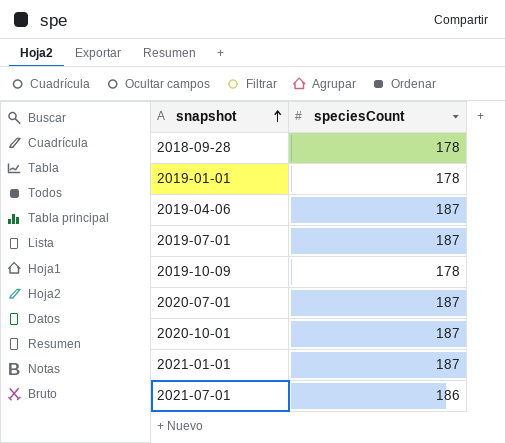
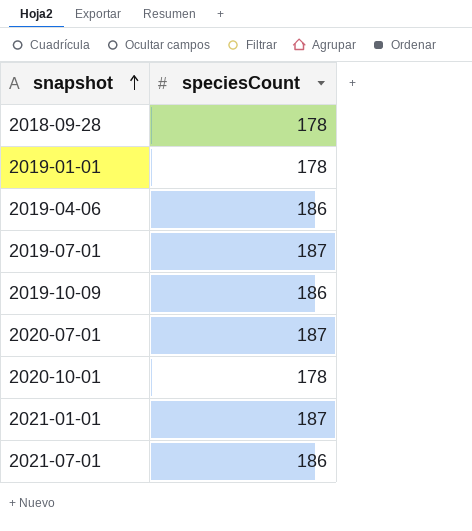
2019-04-06 | speciesCount: 187 -> 186
2019-10-09 | speciesCount: 178 -> 186
2020-10-01 | speciesCount: 187 -> 178

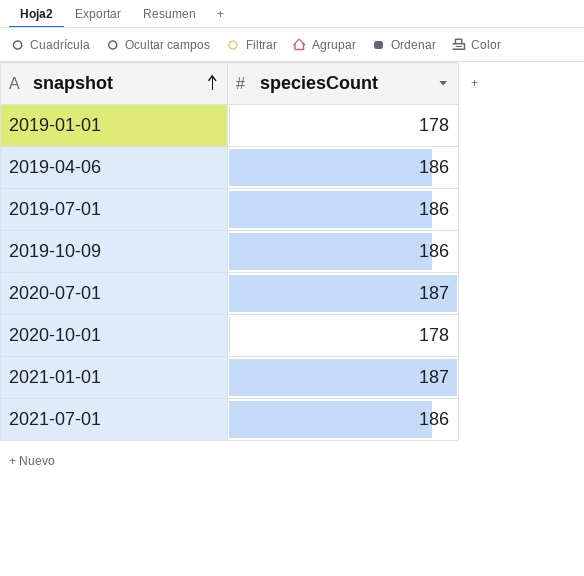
row 2018-09-28: 178 -> none
2019-07-01 | speciesCount: 187 -> 186

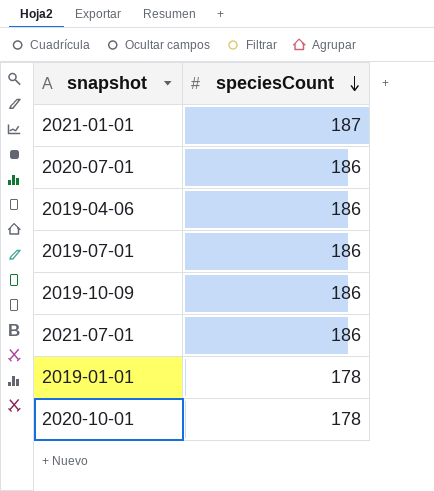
row order: snapshot ascending -> speciesCount descending
2020-07-01 | speciesCount: 187 -> 186

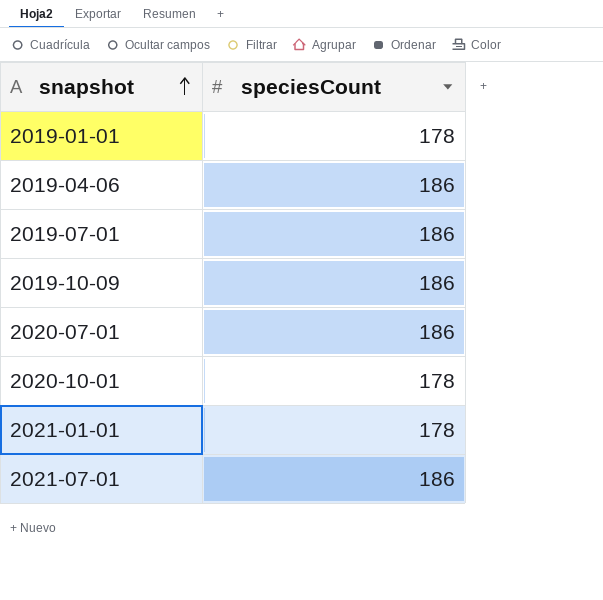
row order: speciesCount descending -> snapshot ascending
2021-01-01 | speciesCount: 187 -> 178

